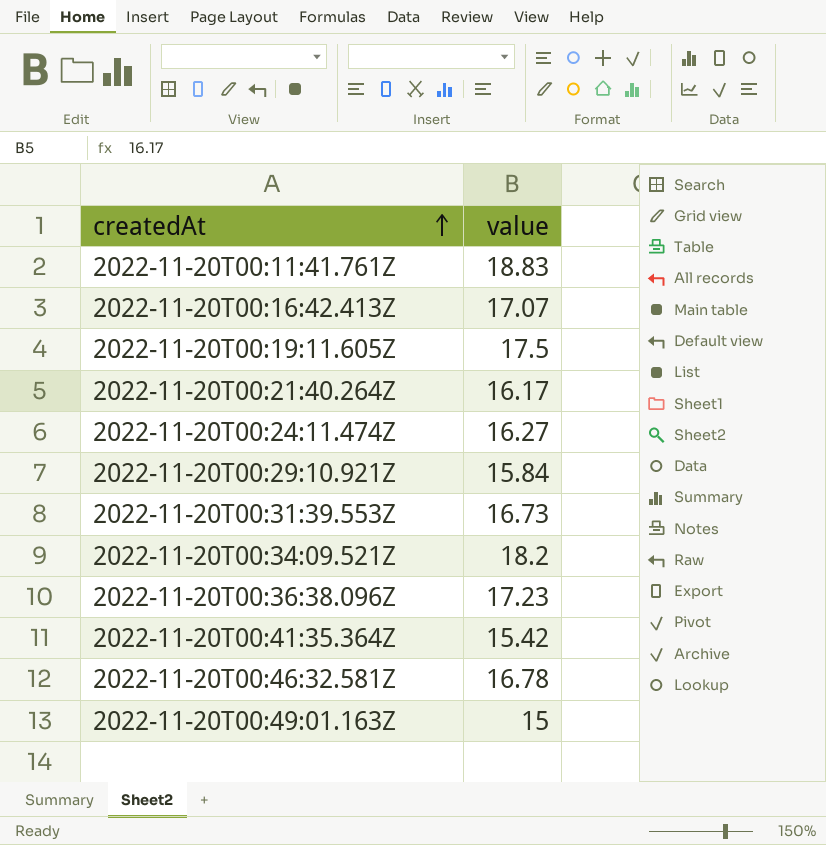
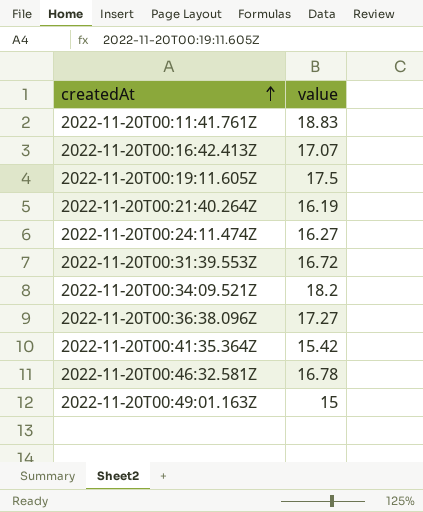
row 2022-11-20T00:29:10.921Z: 15.84 -> none
2022-11-20T00:21:40.264Z | value: 16.17 -> 16.19
2022-11-20T00:31:39.553Z | value: 16.73 -> 16.72
2022-11-20T00:36:38.096Z | value: 17.23 -> 17.27

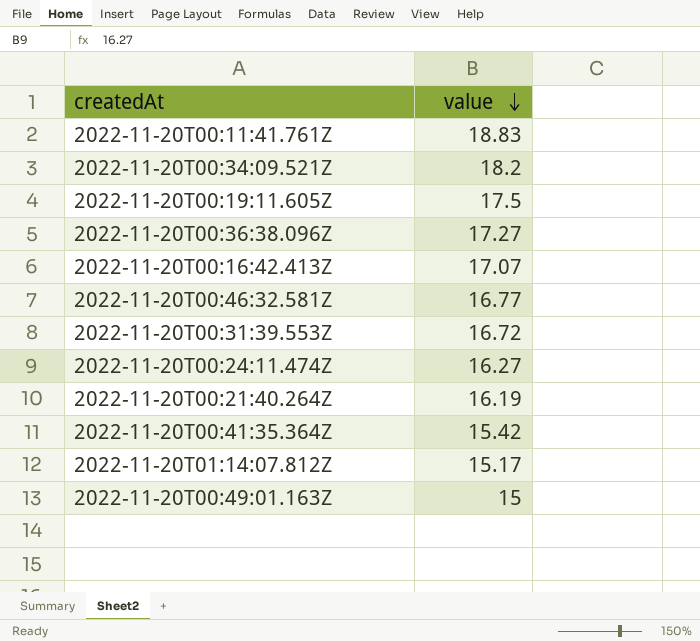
row order: createdAt ascending -> value descending
2022-11-20T00:46:32.581Z | value: 16.78 -> 16.77
row 2022-11-20T01:14:07.812Z: none -> 15.17

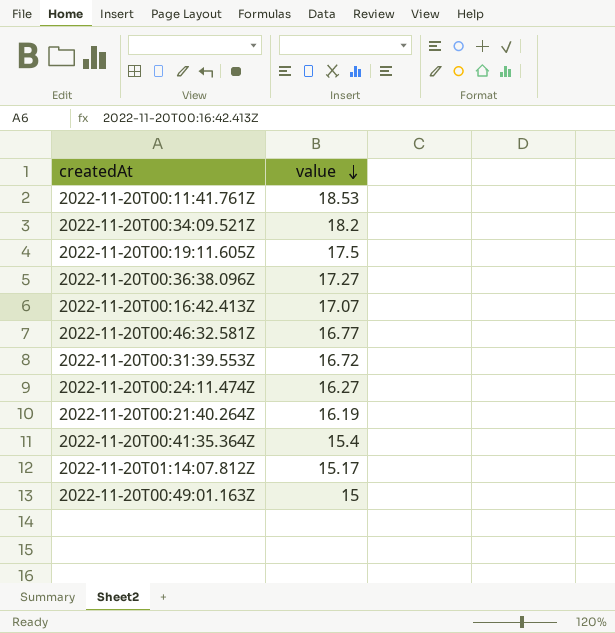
2022-11-20T00:11:41.761Z | value: 18.83 -> 18.53
2022-11-20T00:41:35.364Z | value: 15.42 -> 15.4

